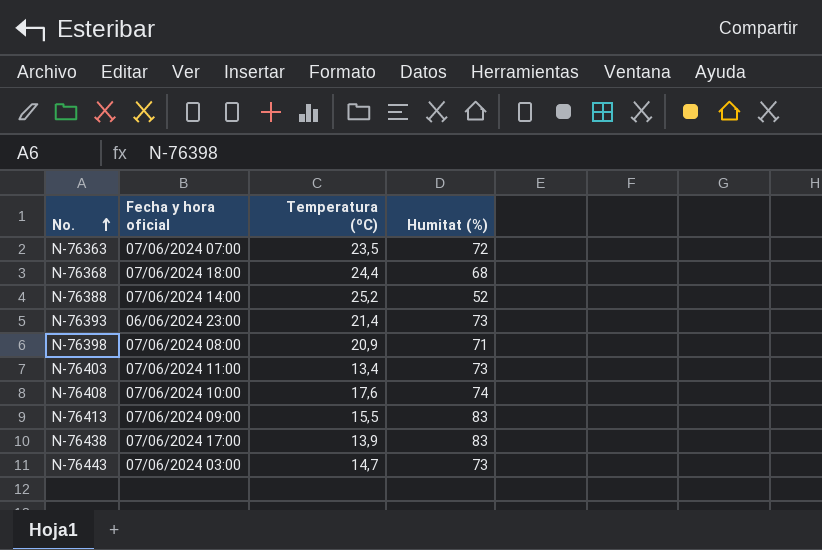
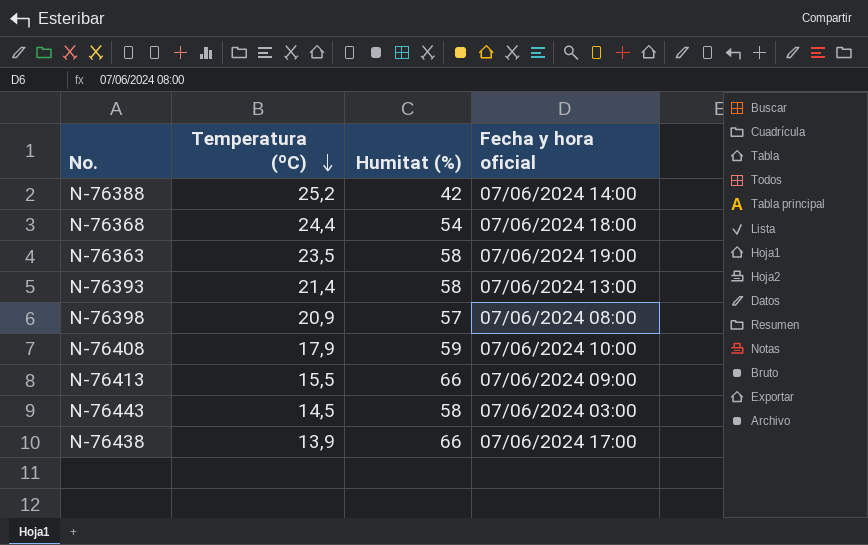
row order: No. ascending -> Temperatura (ºC) descending
column Fecha y hora oficial | position: 2 -> 4
row N-76403: 07/06/2024 11:00 | 13,4 | 73 -> none
N-76388 | Humitat (%): 52 -> 42
N-76368 | Humitat (%): 68 -> 54
N-76363 | Humitat (%): 72 -> 58
N-76363 | Fecha y hora oficial: 07/06/2024 07:00 -> 07/06/2024 19:00
N-76393 | Humitat (%): 73 -> 58
N-76393 | Fecha y hora oficial: 06/06/2024 23:00 -> 07/06/2024 13:00
N-76398 | Humitat (%): 71 -> 57
N-76408 | Temperatura (ºC): 17,6 -> 17,9
N-76408 | Humitat (%): 74 -> 59
N-76413 | Humitat (%): 83 -> 66
N-76443 | Temperatura (ºC): 14,7 -> 14,5
N-76443 | Humitat (%): 73 -> 58
N-76438 | Humitat (%): 83 -> 66

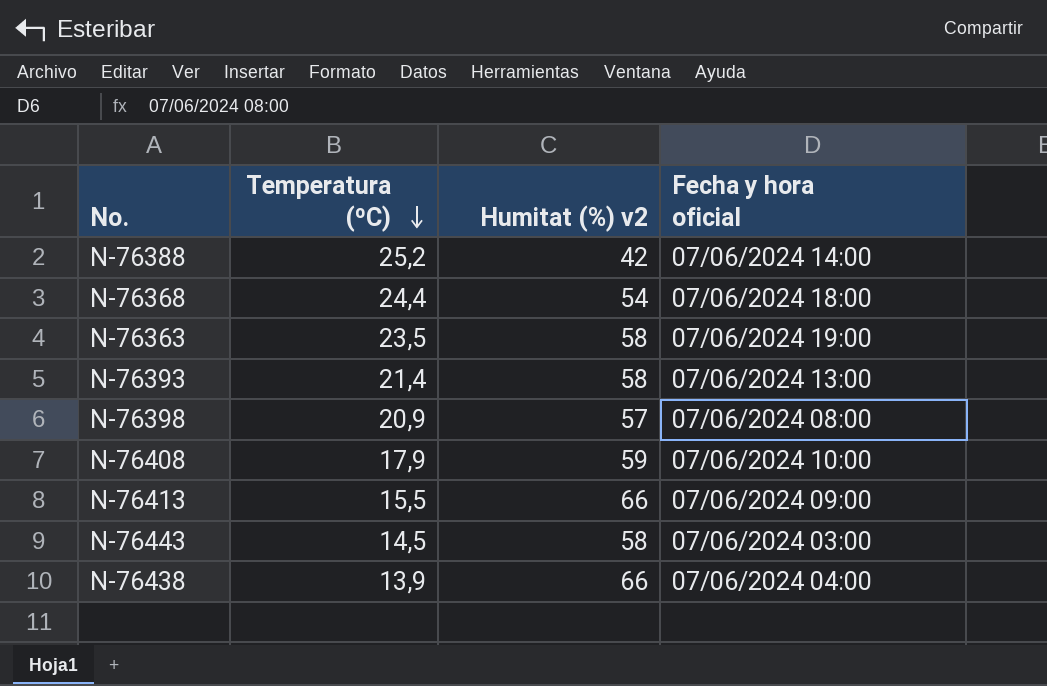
column name: Humitat (%) -> Humitat (%) v2
N-76438 | Fecha y hora oficial: 07/06/2024 17:00 -> 07/06/2024 04:00

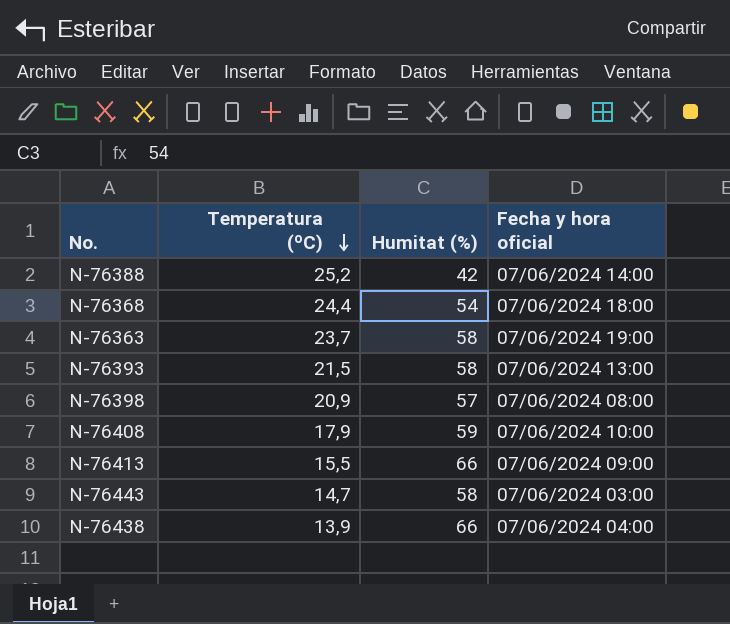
column name: Humitat (%) v2 -> Humitat (%)
N-76363 | Temperatura (ºC): 23,5 -> 23,7
N-76393 | Temperatura (ºC): 21,4 -> 21,5
N-76443 | Temperatura (ºC): 14,5 -> 14,7

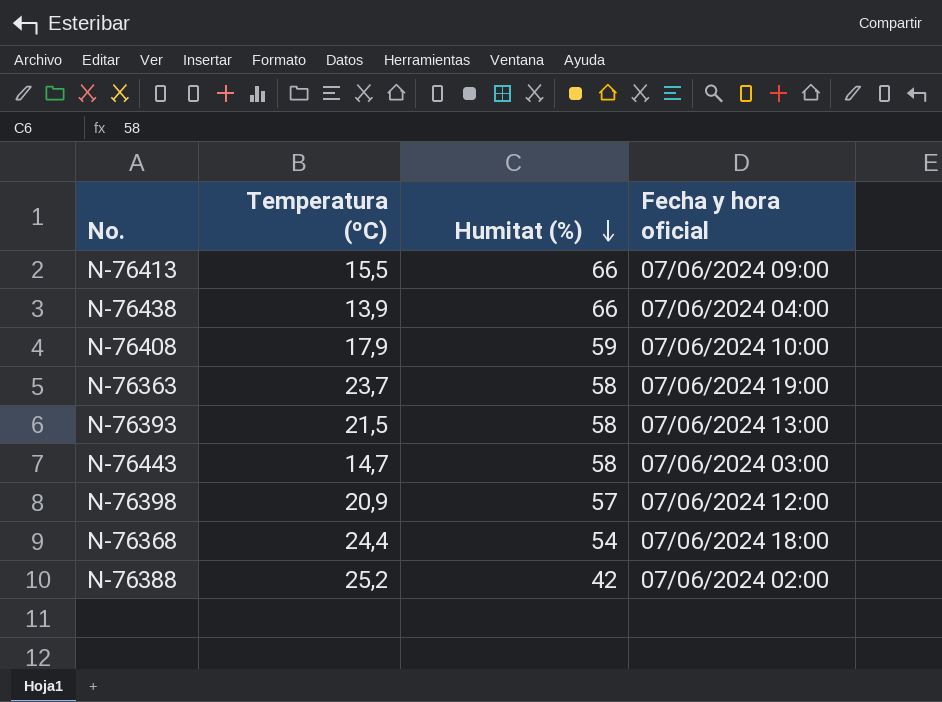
row order: Temperatura (ºC) descending -> Humitat (%) descending
N-76398 | Fecha y hora oficial: 07/06/2024 08:00 -> 07/06/2024 12:00
N-76388 | Fecha y hora oficial: 07/06/2024 14:00 -> 07/06/2024 02:00

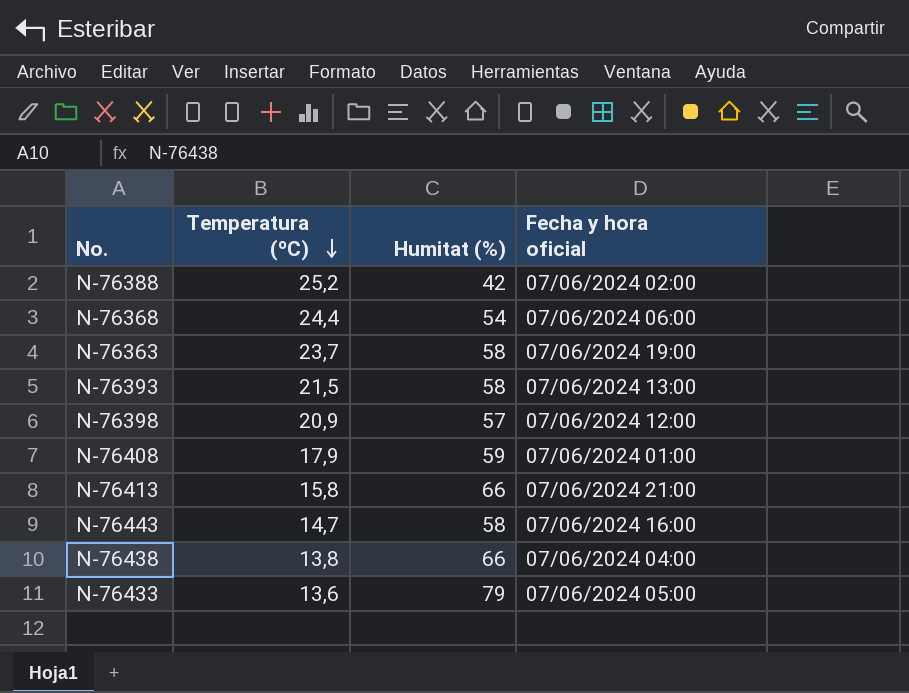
row order: Humitat (%) descending -> Temperatura (ºC) descending
N-76368 | Fecha y hora oficial: 07/06/2024 18:00 -> 07/06/2024 06:00
N-76408 | Fecha y hora oficial: 07/06/2024 10:00 -> 07/06/2024 01:00
N-76413 | Temperatura (ºC): 15,5 -> 15,8
N-76413 | Fecha y hora oficial: 07/06/2024 09:00 -> 07/06/2024 21:00
N-76443 | Fecha y hora oficial: 07/06/2024 03:00 -> 07/06/2024 16:00
N-76438 | Temperatura (ºC): 13,9 -> 13,8
row N-76433: none -> 13,6 | 79 | 07/06/2024 05:00

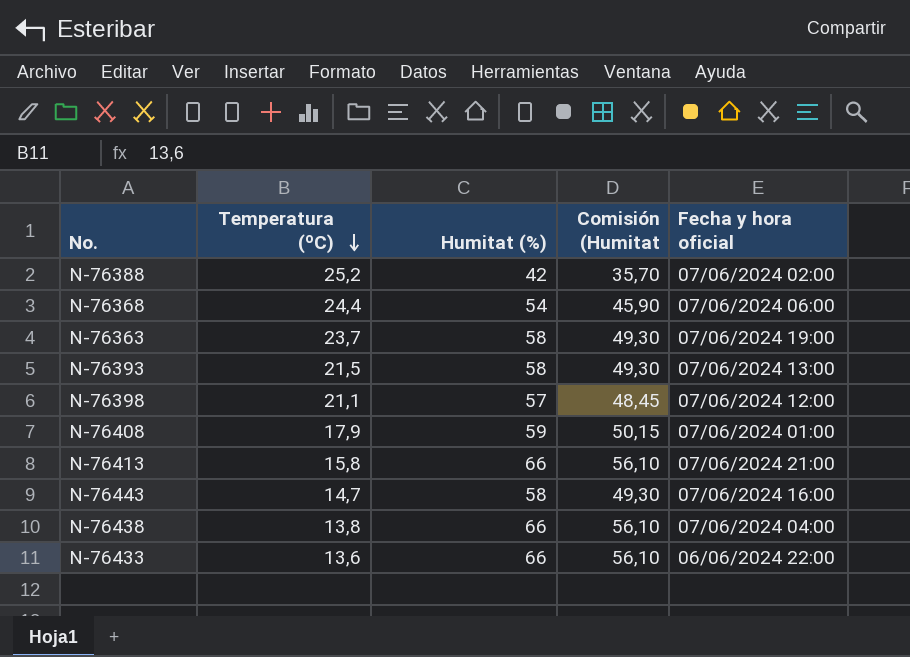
column Comisión (Humitat | formula: none -> [Humitat (%)] * 0,85
N-76398 | Temperatura (ºC): 20,9 -> 21,1
N-76433 | Humitat (%): 79 -> 66
N-76433 | Fecha y hora oficial: 07/06/2024 05:00 -> 06/06/2024 22:00

